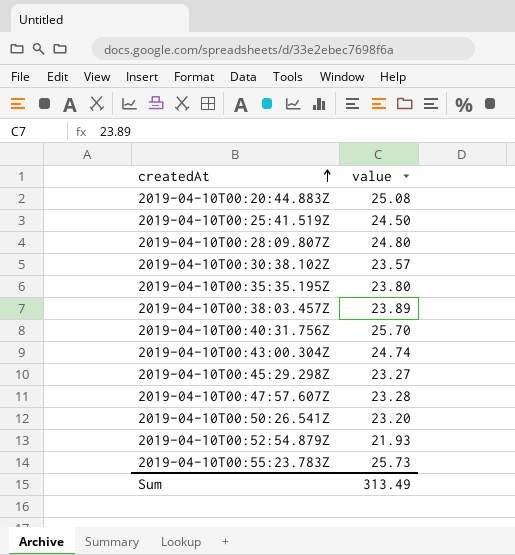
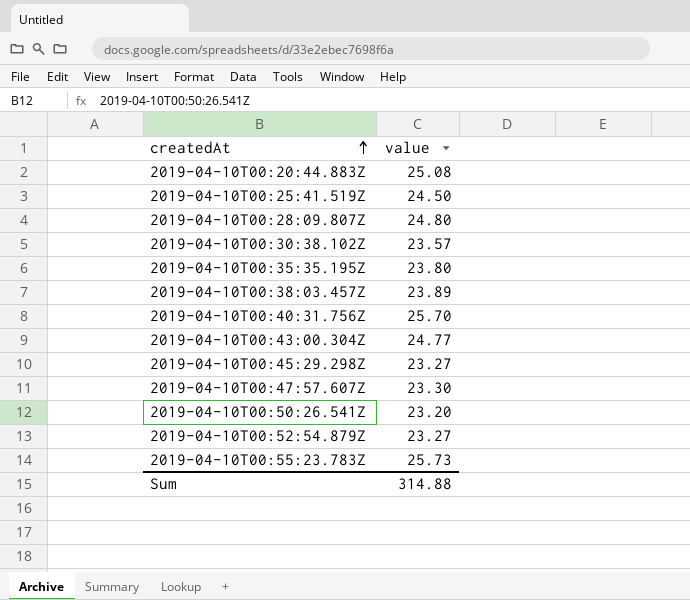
2019-04-10T00:43:00.304Z | value: 24.74 -> 24.77
2019-04-10T00:47:57.607Z | value: 23.28 -> 23.30
2019-04-10T00:52:54.879Z | value: 21.93 -> 23.27
Sum | value: 313.49 -> 314.88

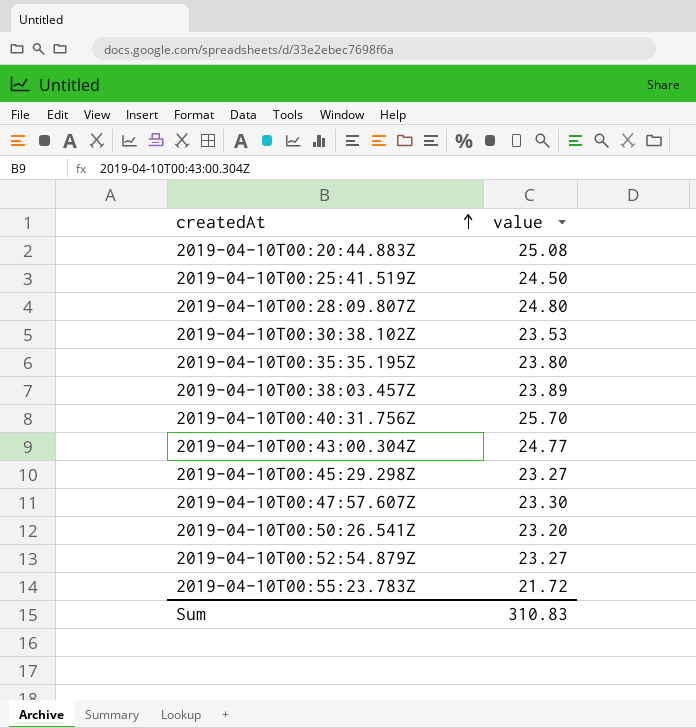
2019-04-10T00:30:38.102Z | value: 23.57 -> 23.53
2019-04-10T00:55:23.783Z | value: 25.73 -> 21.72
Sum | value: 314.88 -> 310.83

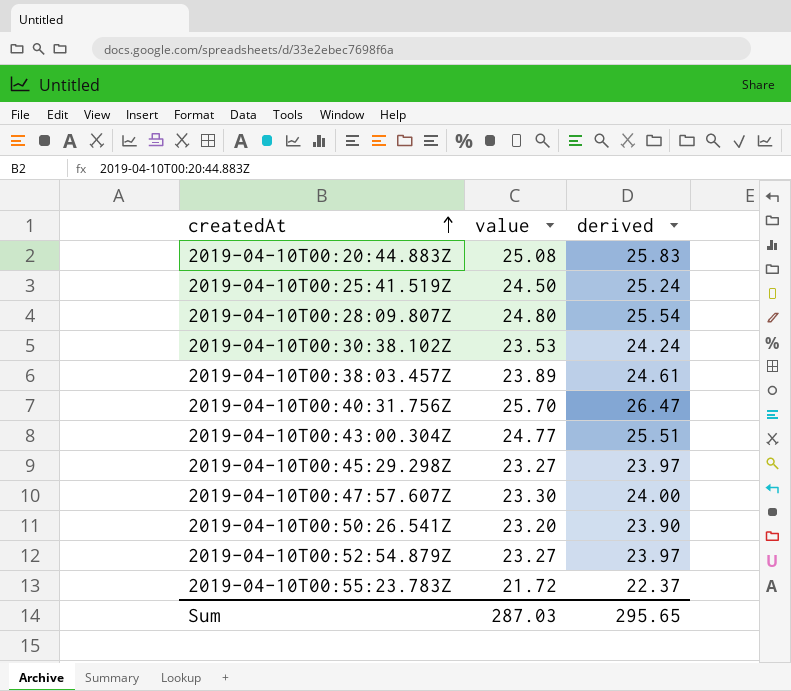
column derived | formula: none -> [value] * 1.03
row 2019-04-10T00:35:35.195Z: 23.80 -> none
Sum | value: 310.83 -> 287.03

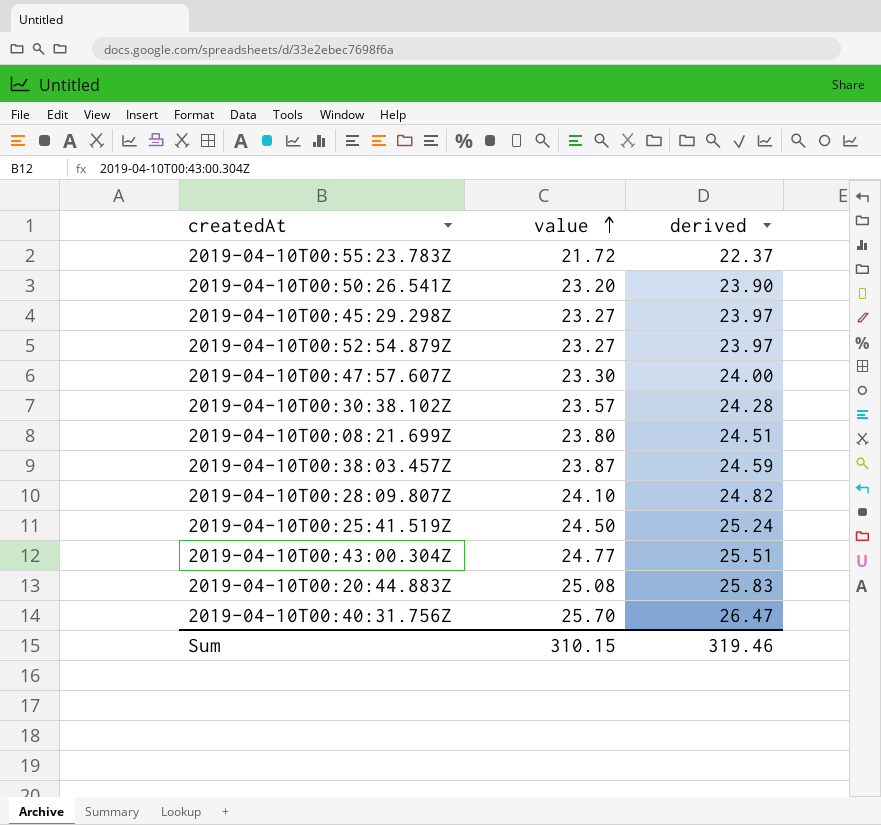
row order: createdAt ascending -> value ascending
2019-04-10T00:30:38.102Z | value: 23.53 -> 23.57
2019-04-10T00:30:38.102Z | derived: 24.24 -> 24.28
row 2019-04-10T00:08:21.699Z: none -> 23.80 | 24.51
2019-04-10T00:38:03.457Z | value: 23.89 -> 23.87
2019-04-10T00:38:03.457Z | derived: 24.61 -> 24.59
2019-04-10T00:28:09.807Z | value: 24.80 -> 24.10
2019-04-10T00:28:09.807Z | derived: 25.54 -> 24.82
Sum | value: 287.03 -> 310.15
Sum | derived: 295.65 -> 319.46

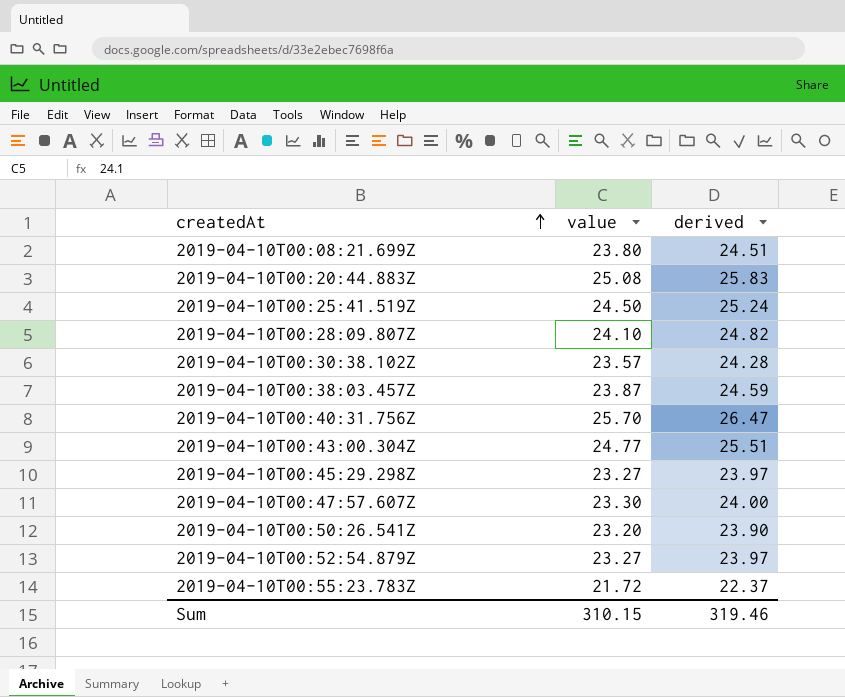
row order: value ascending -> createdAt ascending

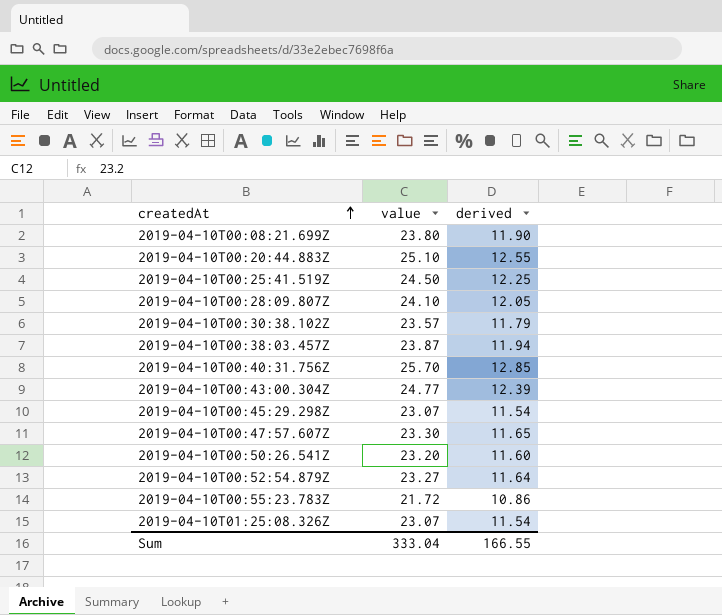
column derived | formula: [value] * 1.03 -> [value] * 0.5
2019-04-10T00:20:44.883Z | value: 25.08 -> 25.10
2019-04-10T00:45:29.298Z | value: 23.27 -> 23.07
row 2019-04-10T01:25:08.326Z: none -> 23.07 | 11.54
Sum | value: 310.15 -> 333.04
Sum | derived: 319.46 -> 166.55

